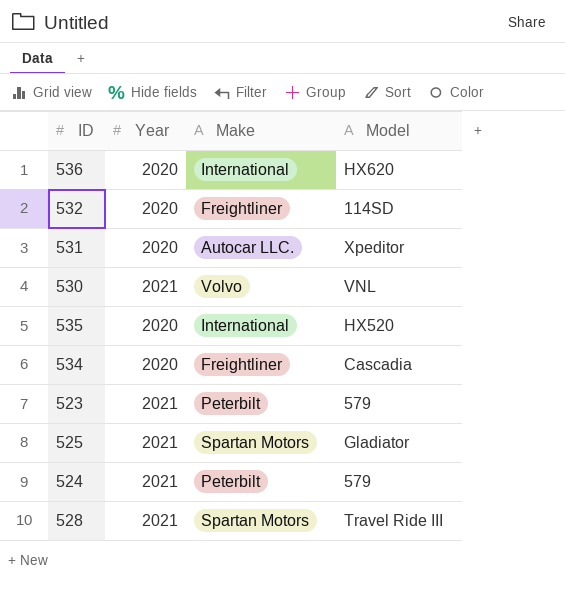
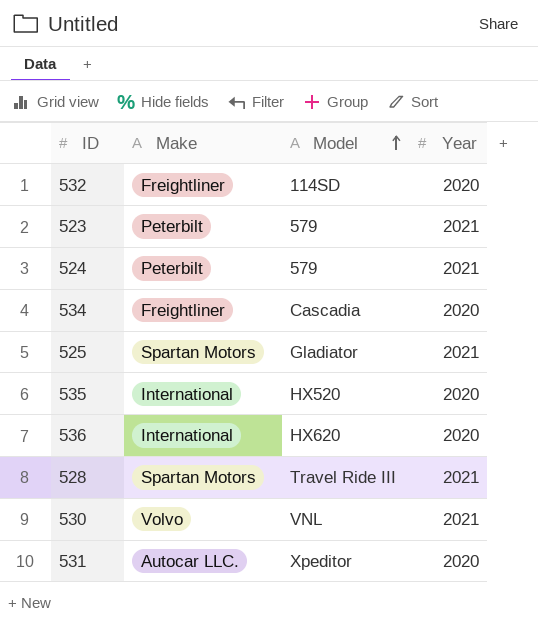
row order: none -> Model ascending
column Year | position: 2 -> 4

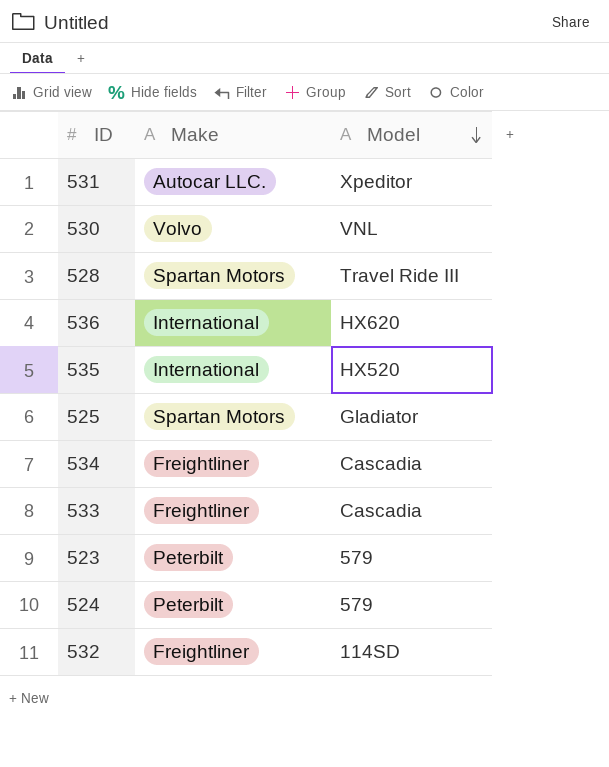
row order: Model ascending -> Model descending
column Year | position: 4 -> none
row 533: none -> Freightliner | Cascadia

